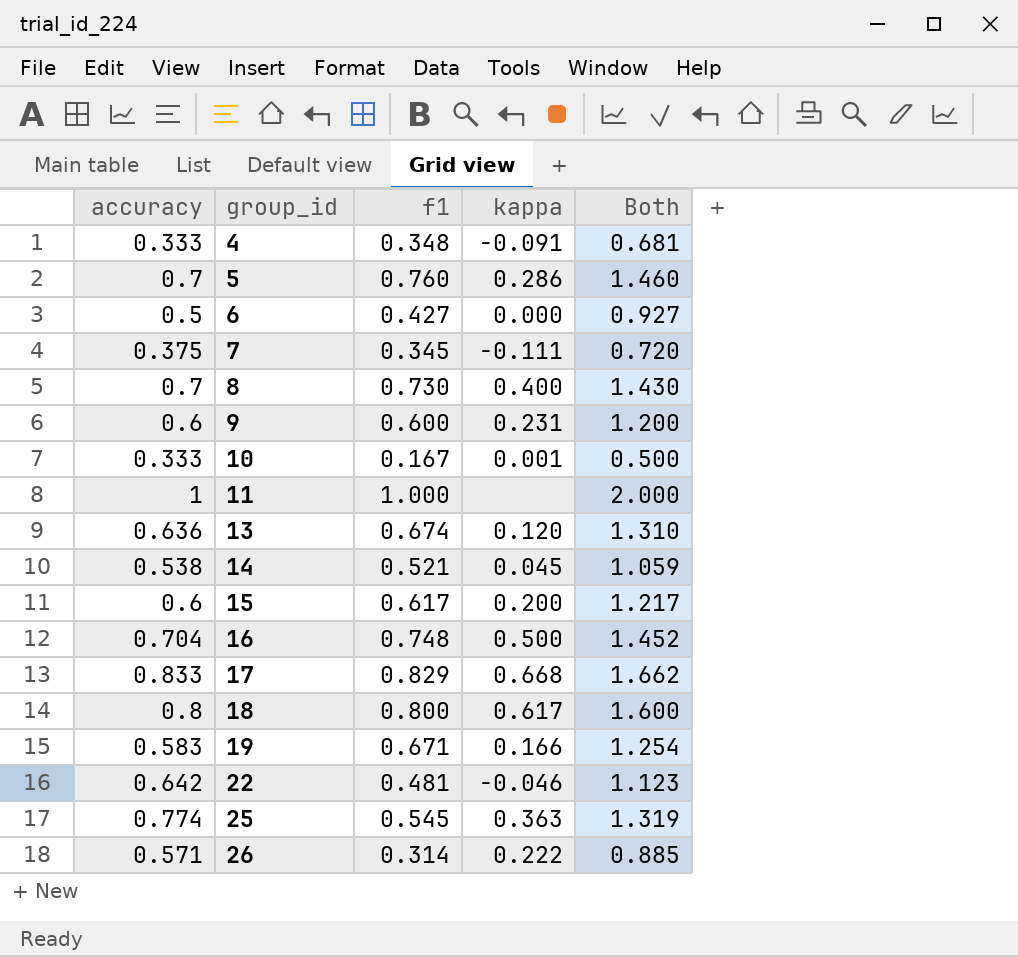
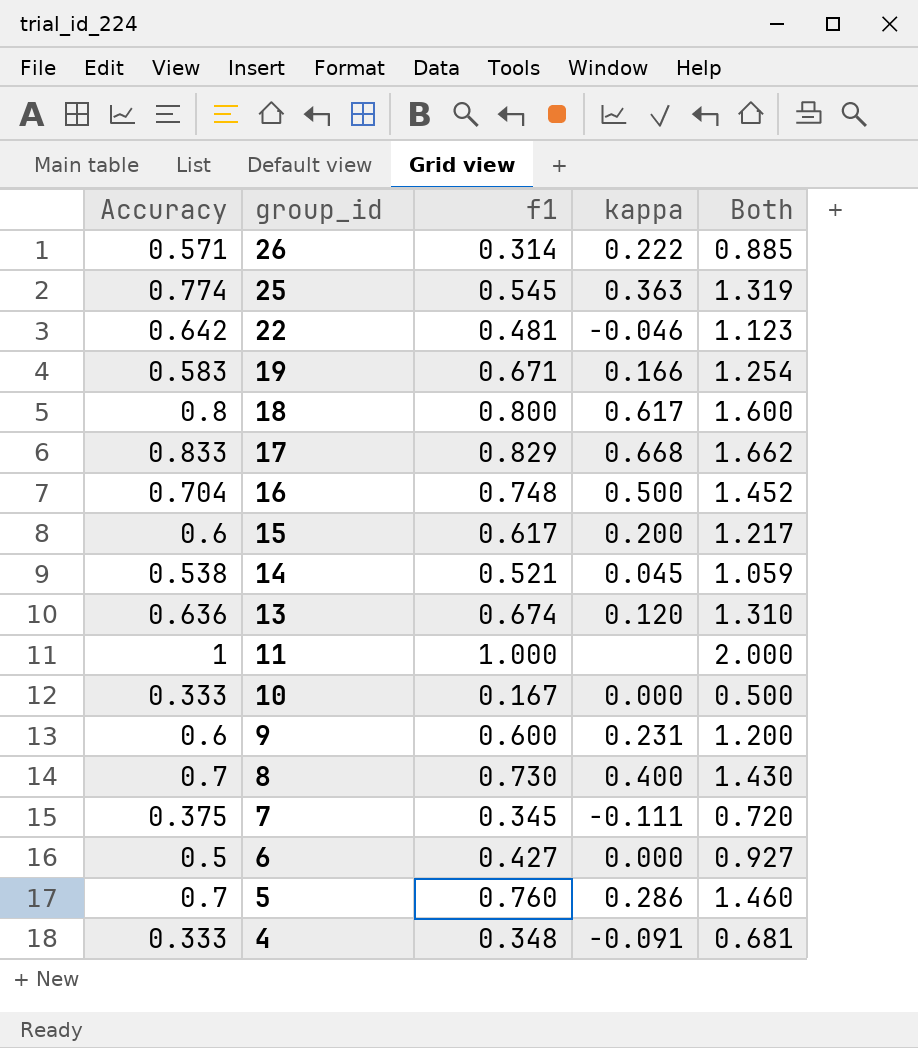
row order: group_id ascending -> group_id descending
column name: accuracy -> Accuracy
10 | kappa: 0.001 -> 0.000

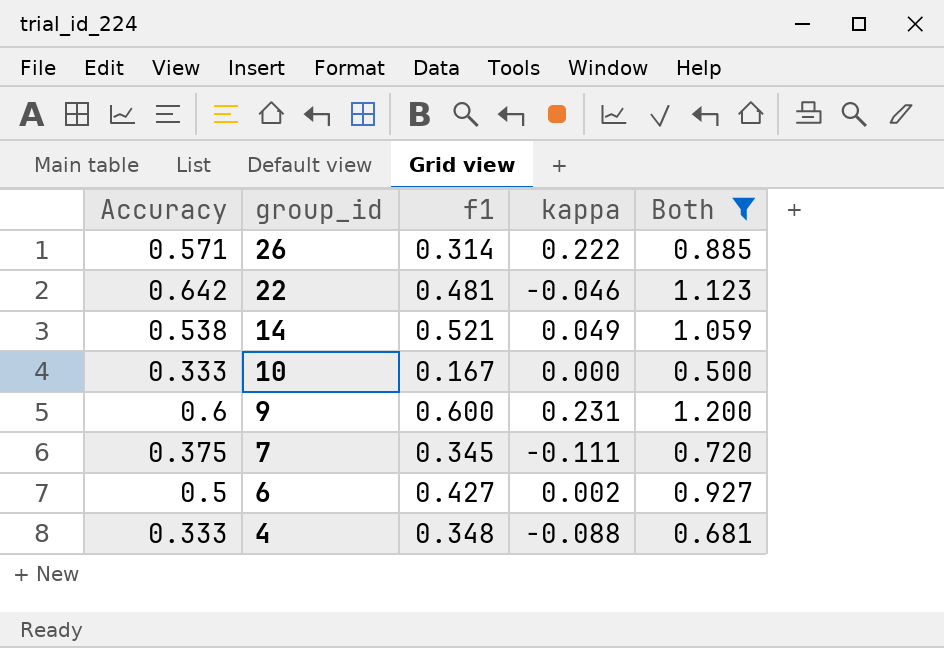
filter: none -> Both <= 1.200
14 | kappa: 0.045 -> 0.049
6 | kappa: 0.000 -> 0.002
4 | kappa: -0.091 -> -0.088

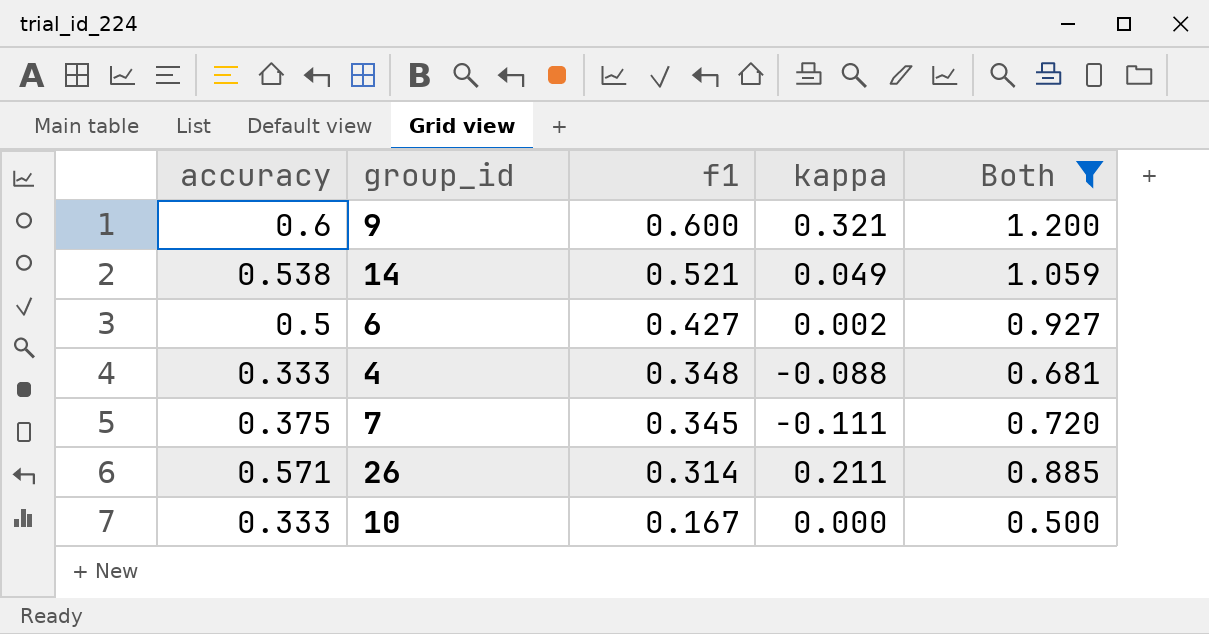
row order: group_id descending -> f1 descending
column name: Accuracy -> accuracy
row 22: 0.642 | 0.481 | -0.046 | 1.123 -> none
9 | kappa: 0.231 -> 0.321
26 | kappa: 0.222 -> 0.211

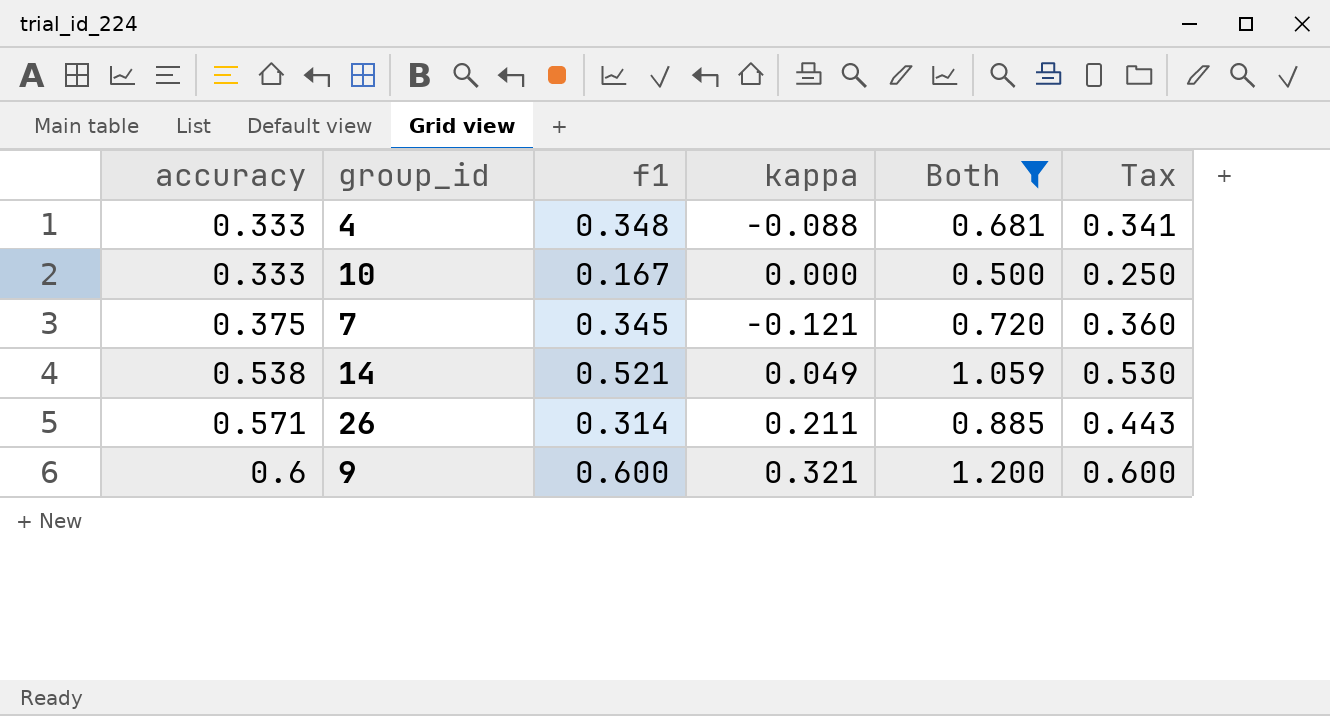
row order: f1 descending -> accuracy ascending
column Tax | formula: none -> [Both] * 0.5
row 6: 0.5 | 0.427 | 0.002 | 0.927 -> none
7 | kappa: -0.111 -> -0.121

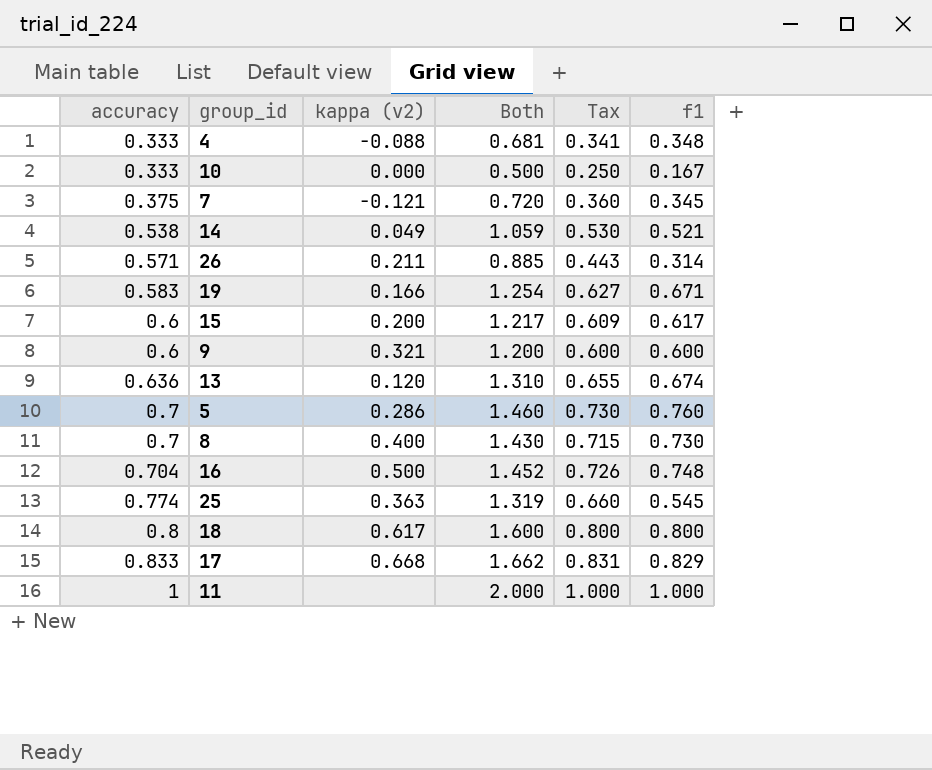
filter: Both <= 1.200 -> none
column name: kappa -> kappa (v2)
column f1 | position: 3 -> 6

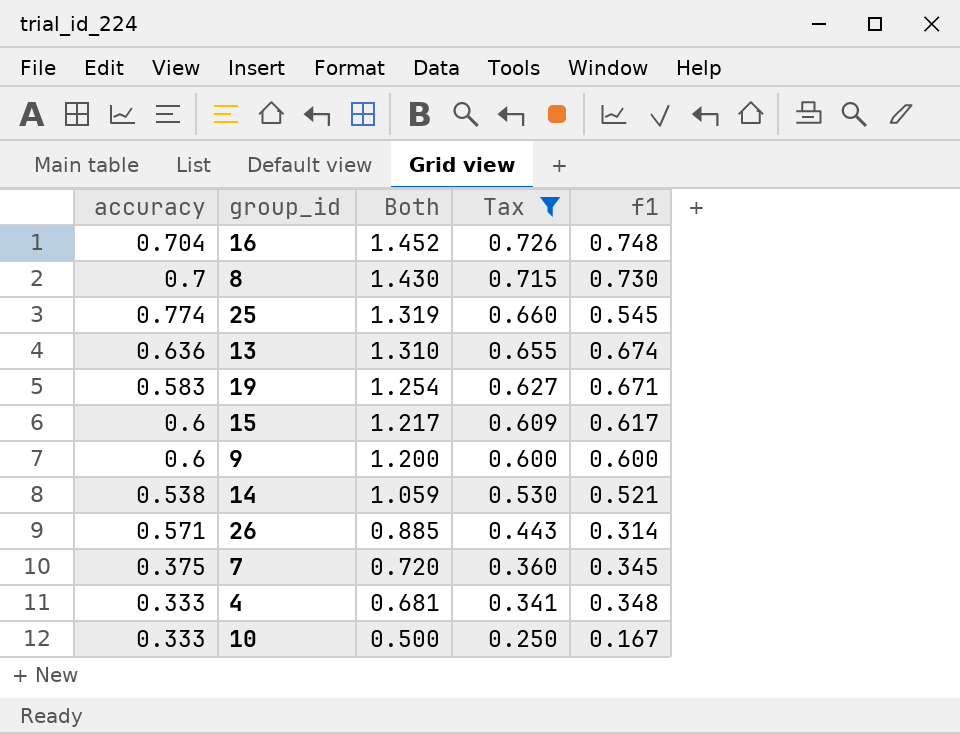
filter: none -> Tax <= 0.726
row order: accuracy ascending -> Both descending
column kappa (v2) | position: 3 -> none

